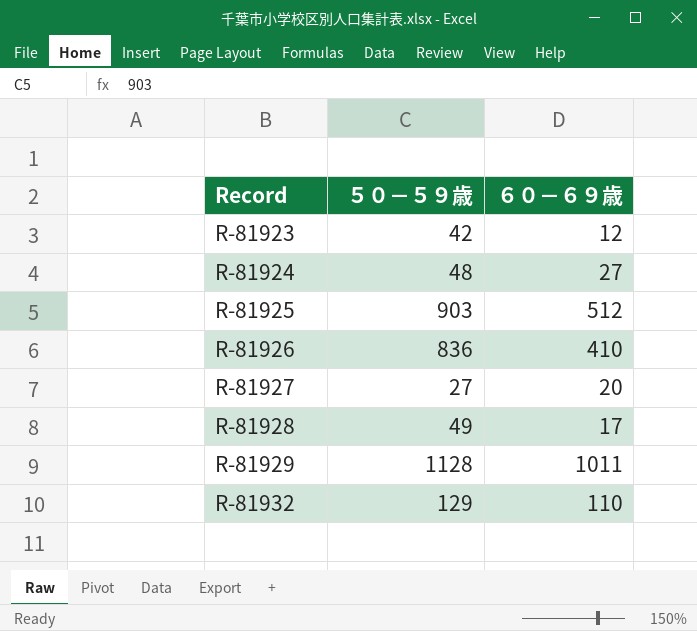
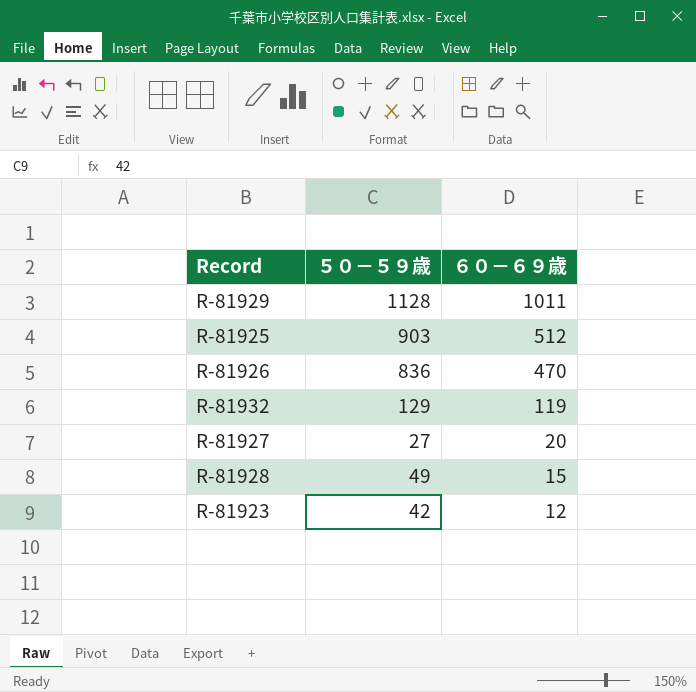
row order: Record ascending -> ６０－６９歳 descending
row R-81924: 48 | 27 -> none
R-81926 | ６０－６９歳: 410 -> 470
R-81932 | ６０－６９歳: 110 -> 119
R-81928 | ６０－６９歳: 17 -> 15

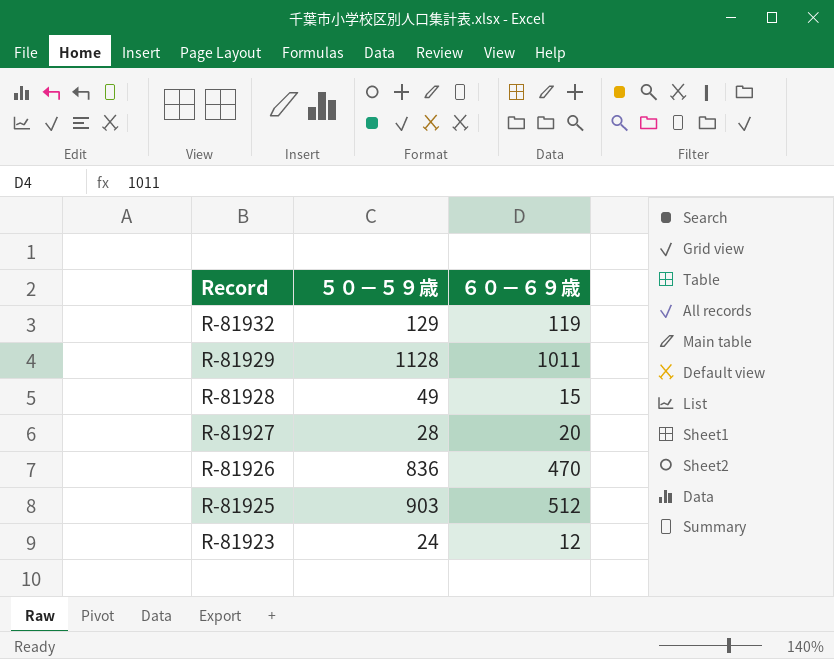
row order: ６０－６９歳 descending -> Record descending
R-81927 | ５０－５９歳: 27 -> 28
R-81923 | ５０－５９歳: 42 -> 24

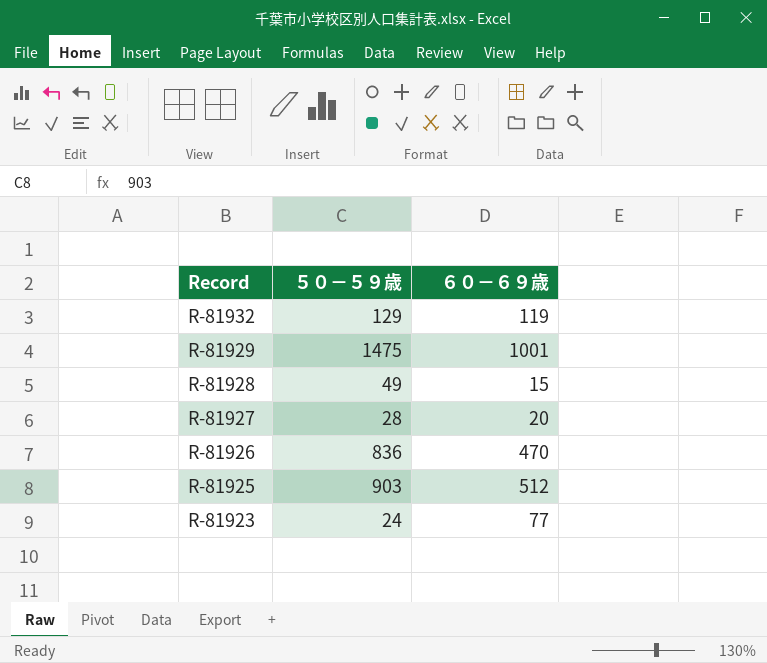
R-81929 | ５０－５９歳: 1128 -> 1475
R-81929 | ６０－６９歳: 1011 -> 1001
R-81923 | ６０－６９歳: 12 -> 77

